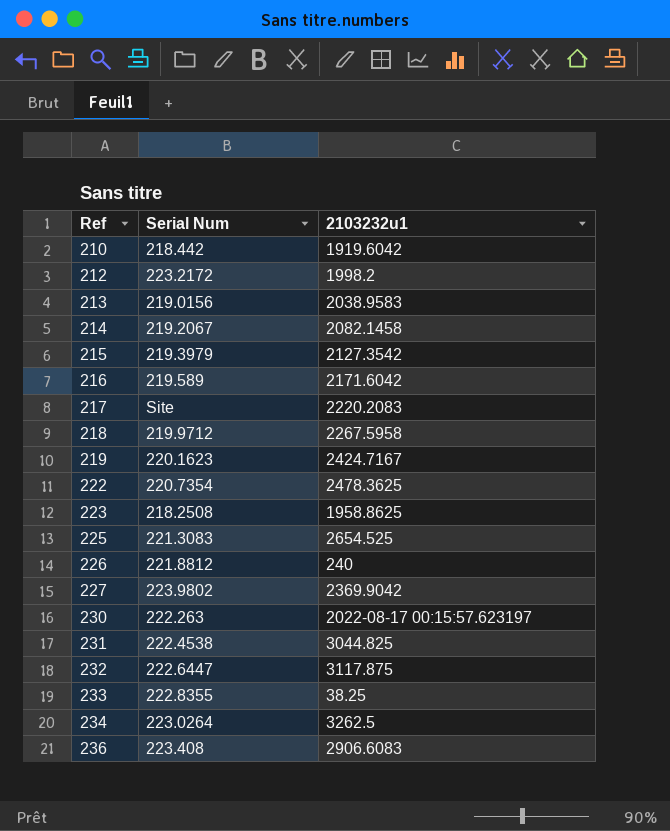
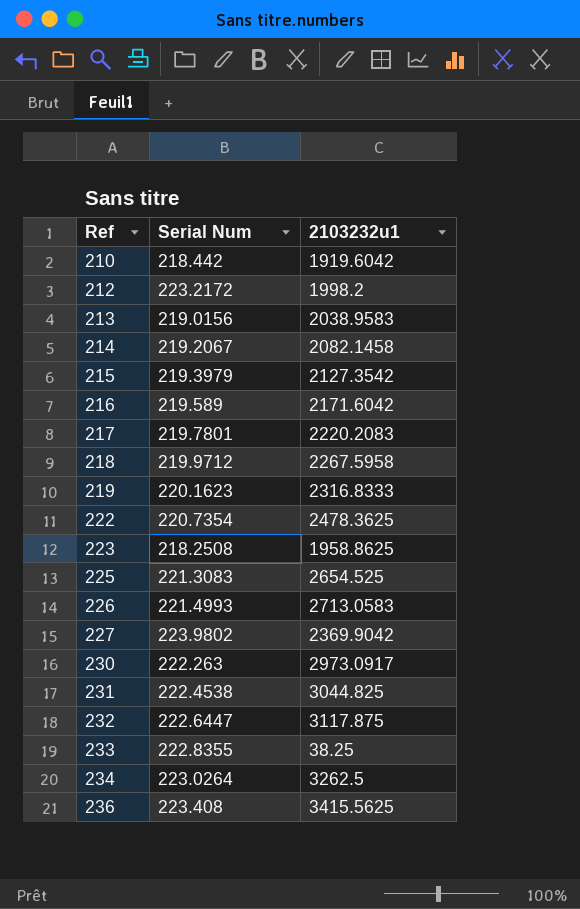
217 | Serial Num: Site -> 219.7801
219 | 2103232u1: 2424.7167 -> 2316.8333
226 | Serial Num: 221.8812 -> 221.4993
226 | 2103232u1: 240 -> 2713.0583
230 | 2103232u1: 2022-08-17 00:15:57.623197 -> 2973.0917
236 | 2103232u1: 2906.6083 -> 3415.5625

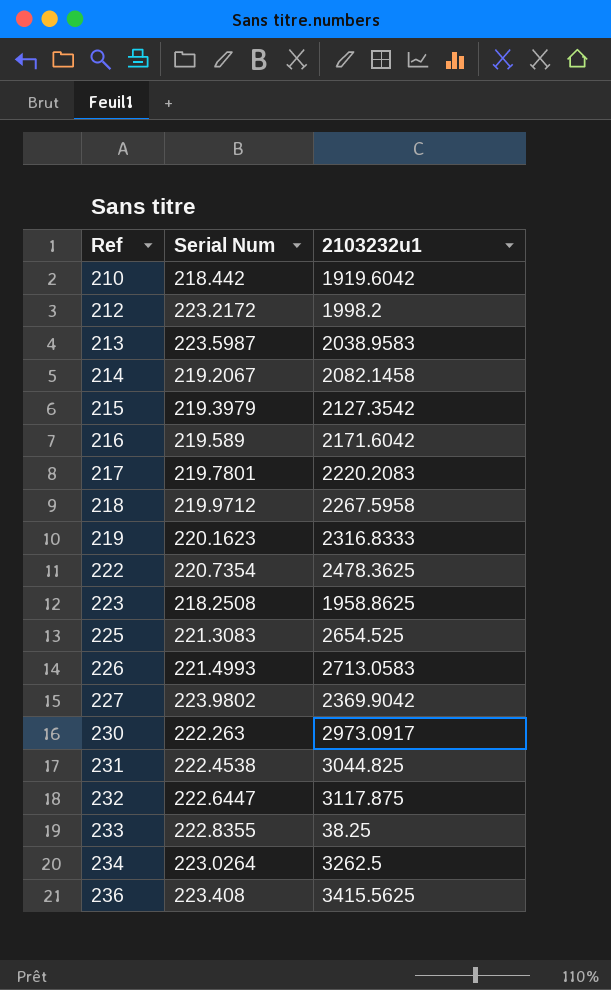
213 | Serial Num: 219.0156 -> 223.5987

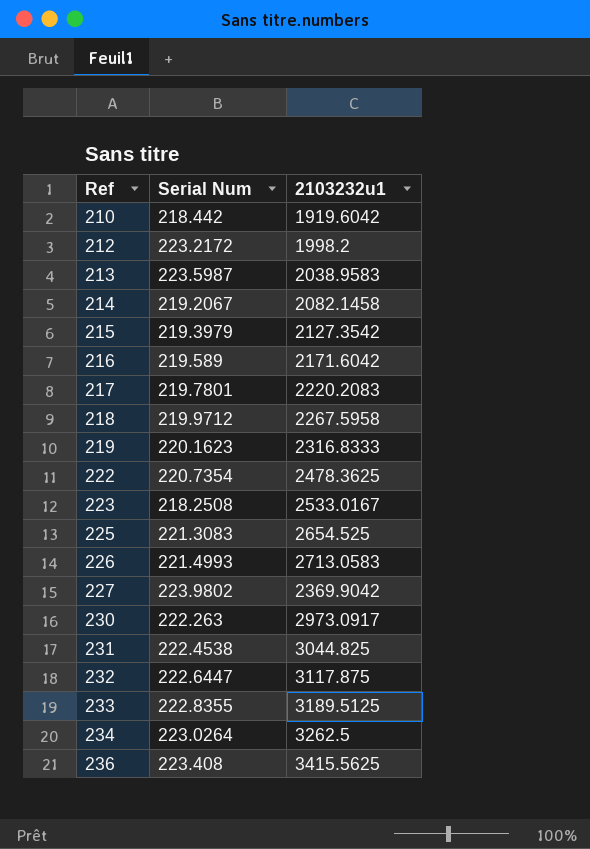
223 | 2103232u1: 1958.8625 -> 2533.0167
233 | 2103232u1: 38.25 -> 3189.5125

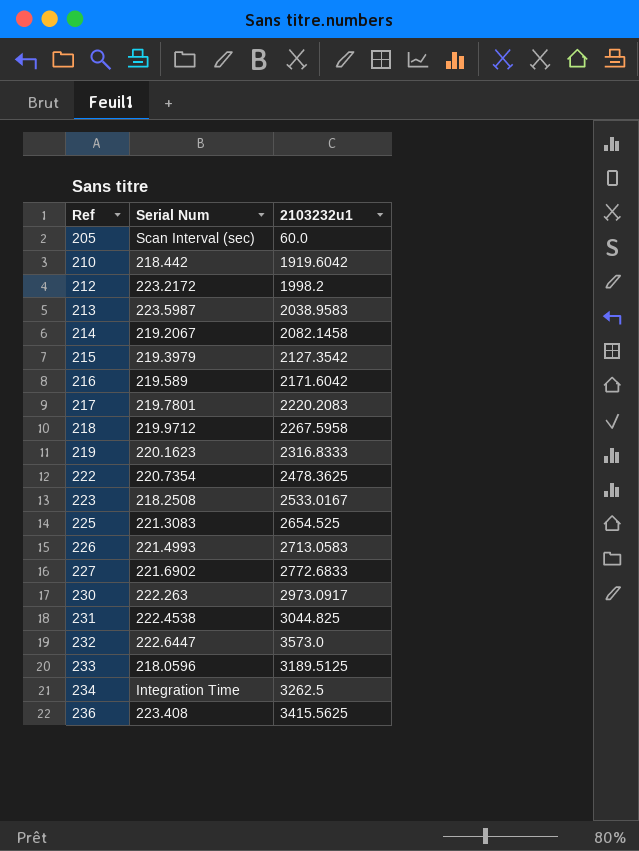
row 205: none -> Scan Interval (sec) | 60.0
227 | Serial Num: 223.9802 -> 221.6902
227 | 2103232u1: 2369.9042 -> 2772.6833
232 | 2103232u1: 3117.875 -> 3573.0
233 | Serial Num: 222.8355 -> 218.0596
234 | Serial Num: 223.0264 -> Integration Time

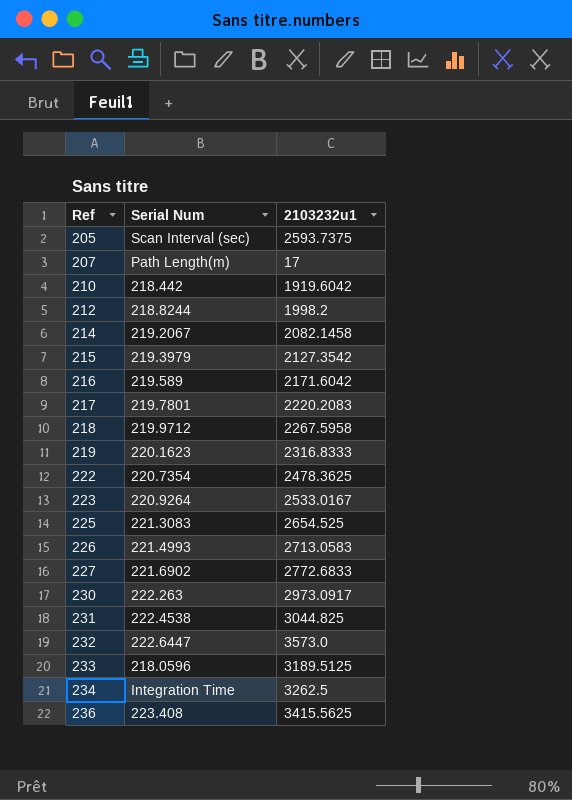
row 213: 223.5987 | 2038.9583 -> none
205 | 2103232u1: 60.0 -> 2593.7375
row 207: none -> Path Length(m) | 17
212 | Serial Num: 223.2172 -> 218.8244
223 | Serial Num: 218.2508 -> 220.9264

